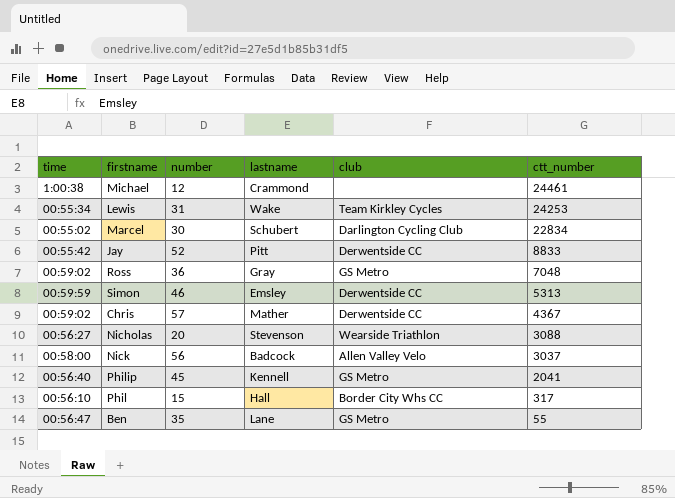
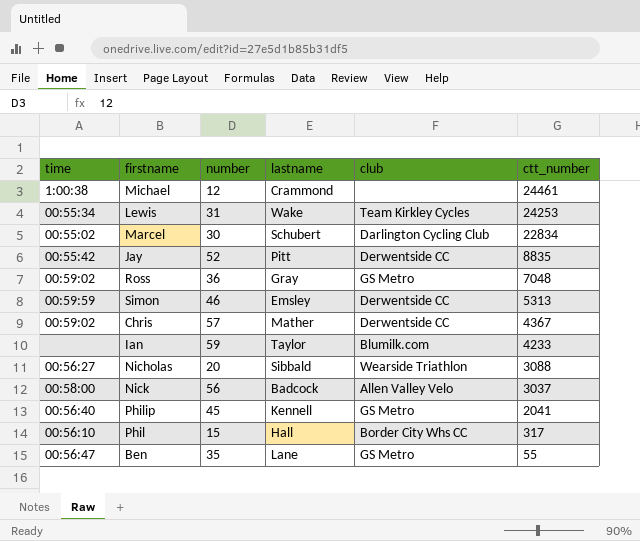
Jay | ctt_number: 8833 -> 8835
row Ian: none -> none | 59 | Taylor | Blumilk.com | 4233
Nicholas | lastname: Stevenson -> Sibbald

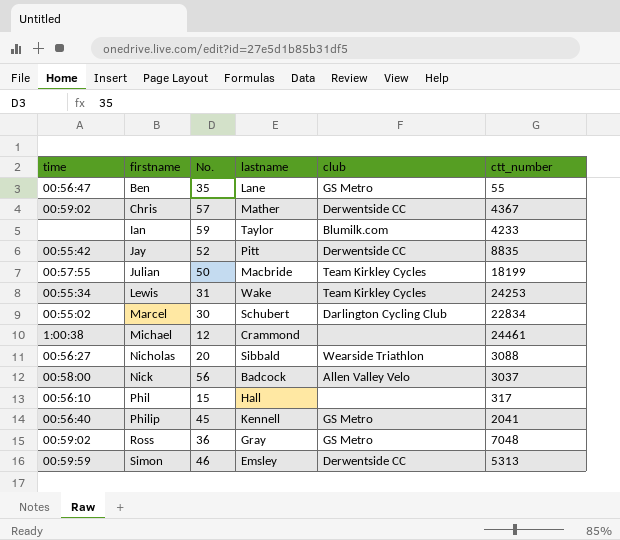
row order: ctt_number descending -> firstname ascending
column name: number -> No.
row Julian: none -> 00:57:55 | 50 | Macbride | Team Kirkley Cycles | 18199
Phil | club: Border City Whs CC -> none

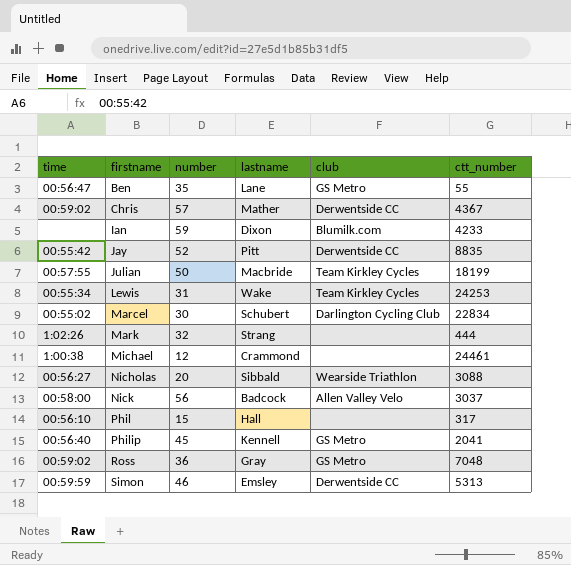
column name: No. -> number
Ian | lastname: Taylor -> Dixon
row Mark: none -> 1:02:26 | 32 | Strang | none | 444

